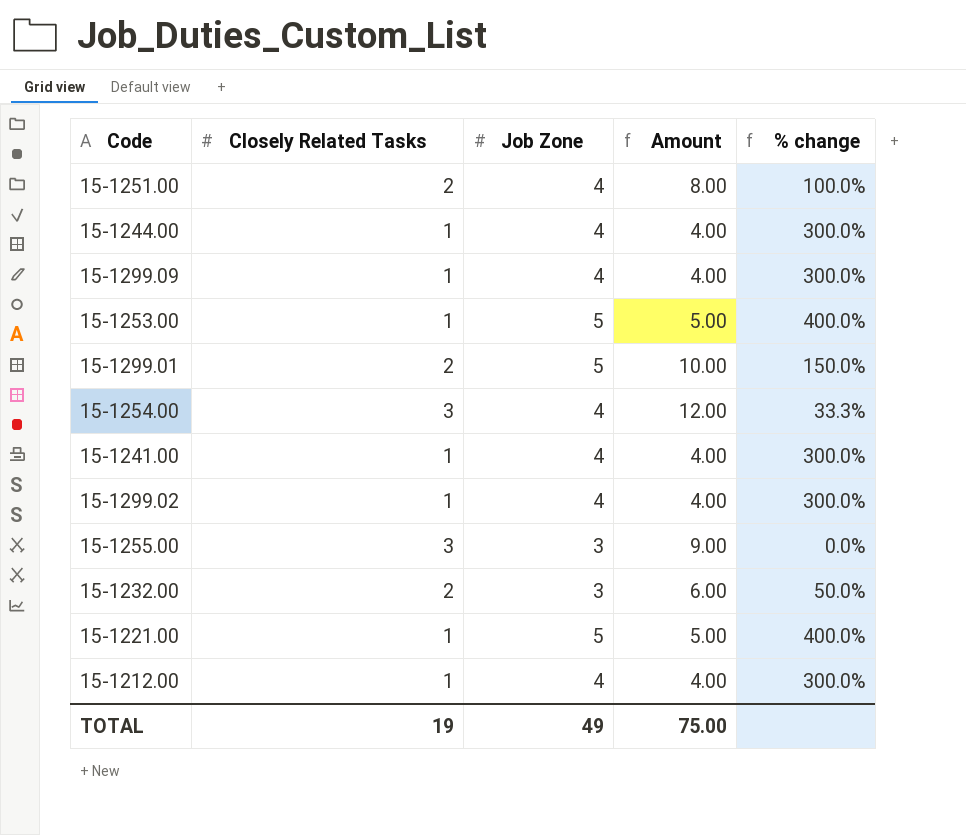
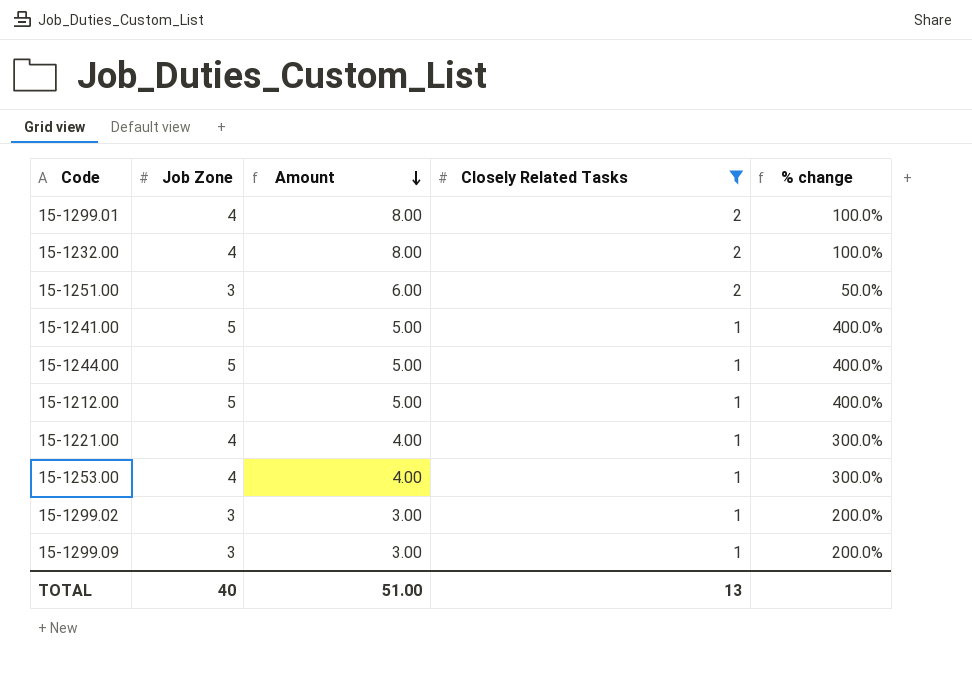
filter: none -> Closely Related Tasks != 3
row order: none -> Amount descending
column Closely Related Tasks | position: 2 -> 4
15-1299.01 | Job Zone: 5 -> 4
15-1299.01 | Amount: 10.00 -> 8.00
15-1299.01 | % change: 150.0% -> 100.0%
15-1232.00 | Job Zone: 3 -> 4
15-1232.00 | Amount: 6.00 -> 8.00
15-1232.00 | % change: 50.0% -> 100.0%
15-1251.00 | Job Zone: 4 -> 3
15-1251.00 | Amount: 8.00 -> 6.00
15-1251.00 | % change: 100.0% -> 50.0%
15-1241.00 | Job Zone: 4 -> 5
15-1241.00 | Amount: 4.00 -> 5.00
15-1241.00 | % change: 300.0% -> 400.0%
15-1244.00 | Job Zone: 4 -> 5
15-1244.00 | Amount: 4.00 -> 5.00
15-1244.00 | % change: 300.0% -> 400.0%
15-1212.00 | Job Zone: 4 -> 5
15-1212.00 | Amount: 4.00 -> 5.00
15-1212.00 | % change: 300.0% -> 400.0%
15-1221.00 | Job Zone: 5 -> 4
15-1221.00 | Amount: 5.00 -> 4.00
15-1221.00 | % change: 400.0% -> 300.0%
15-1253.00 | Job Zone: 5 -> 4
15-1253.00 | Amount: 5.00 -> 4.00
15-1253.00 | % change: 400.0% -> 300.0%
15-1299.02 | Job Zone: 4 -> 3
15-1299.02 | Amount: 4.00 -> 3.00
15-1299.02 | % change: 300.0% -> 200.0%
15-1299.09 | Job Zone: 4 -> 3
15-1299.09 | Amount: 4.00 -> 3.00
15-1299.09 | % change: 300.0% -> 200.0%
TOTAL | Job Zone: 49 -> 40
TOTAL | Amount: 75.00 -> 51.00
TOTAL | Closely Related Tasks: 19 -> 13

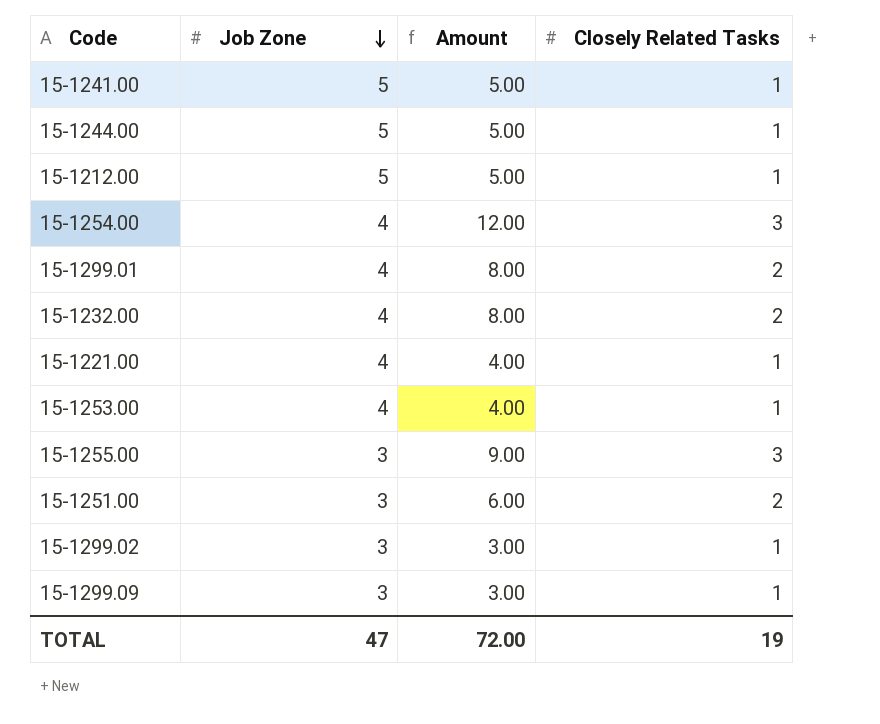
filter: Closely Related Tasks != 3 -> none
row order: Amount descending -> Job Zone descending
column % change | formula: ([Job Zone] - [Closely Related Tasks]) / [Closely Related Tasks] -> none
TOTAL | Job Zone: 40 -> 47
TOTAL | Amount: 51.00 -> 72.00
TOTAL | Closely Related Tasks: 13 -> 19

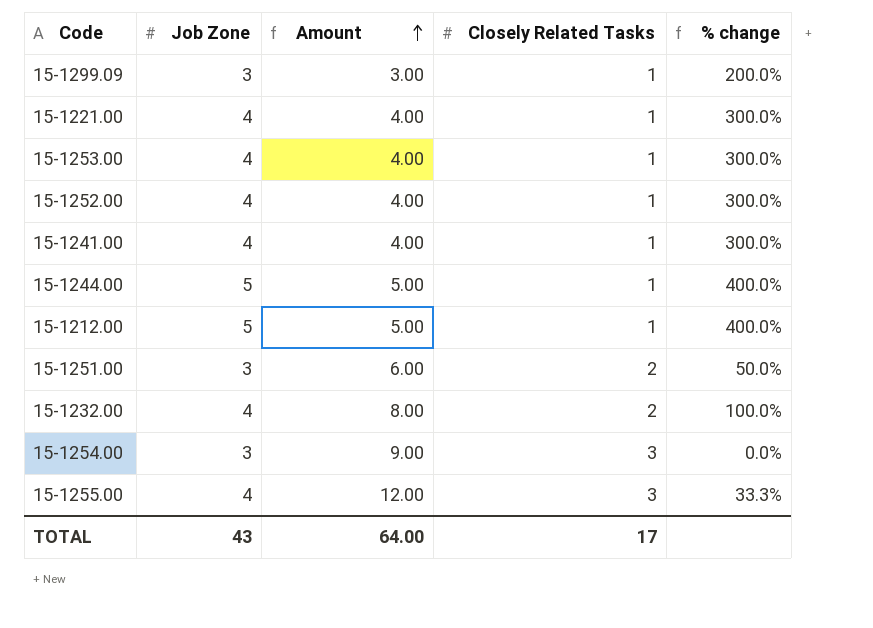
row order: Job Zone descending -> Amount ascending
column % change | formula: none -> ([Job Zone] - [Closely Related Tasks]) / [Closely Related Tasks]
row 15-1299.01: 4 | 8.00 | 2 -> none
row 15-1299.02: 3 | 3.00 | 1 -> none
row 15-1252.00: none -> 4 | 4.00 | 1 | 300.0%
15-1241.00 | Job Zone: 5 -> 4
15-1241.00 | Amount: 5.00 -> 4.00
15-1254.00 | Job Zone: 4 -> 3
15-1254.00 | Amount: 12.00 -> 9.00
15-1255.00 | Job Zone: 3 -> 4
15-1255.00 | Amount: 9.00 -> 12.00
TOTAL | Job Zone: 47 -> 43
TOTAL | Amount: 72.00 -> 64.00
TOTAL | Closely Related Tasks: 19 -> 17

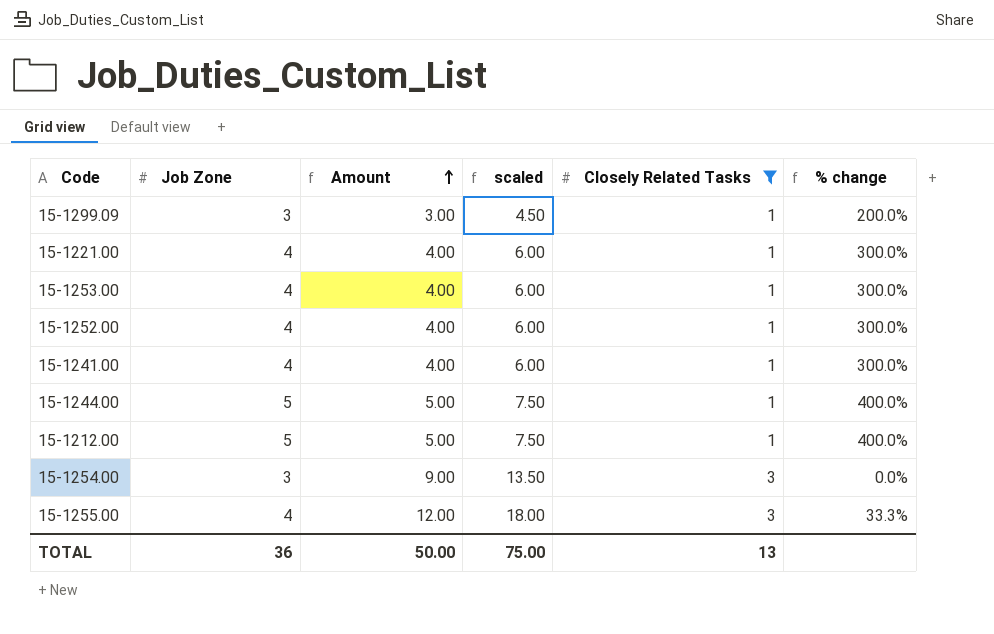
filter: none -> Closely Related Tasks != 2
column scaled | formula: none -> [Amount] * 1.5
TOTAL | Job Zone: 43 -> 36
TOTAL | Amount: 64.00 -> 50.00
TOTAL | Closely Related Tasks: 17 -> 13

